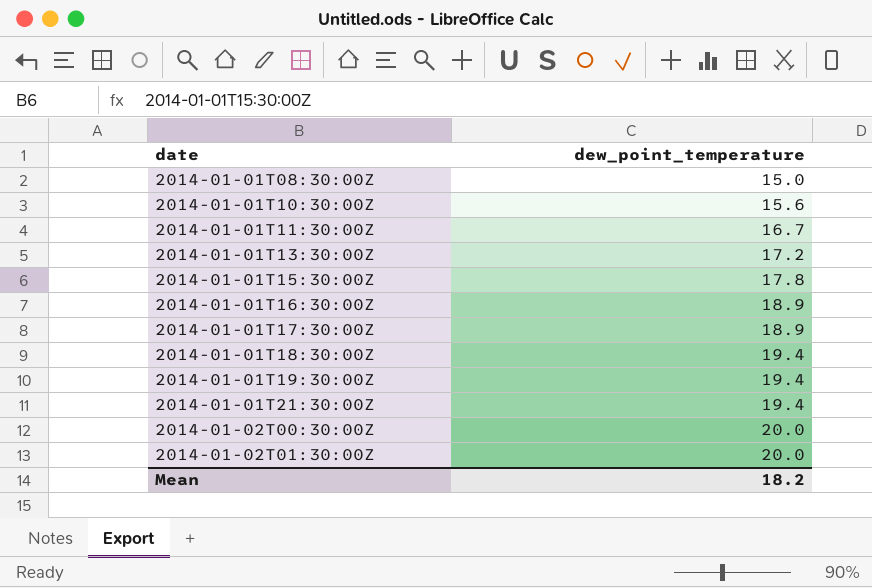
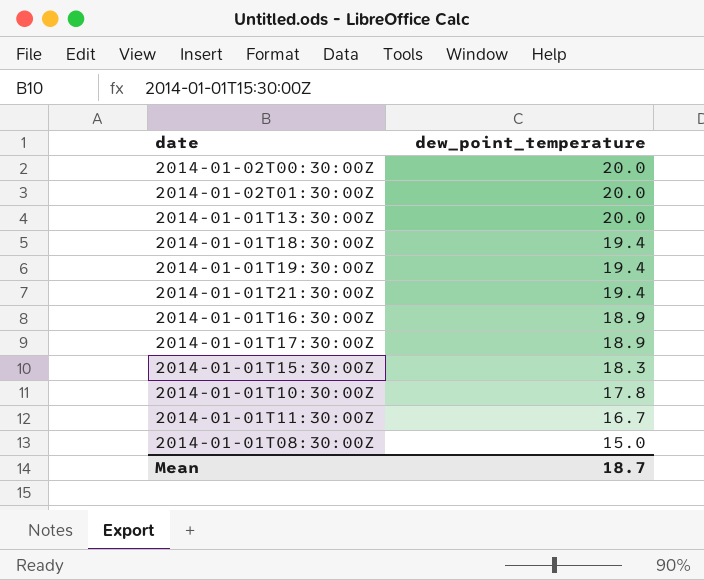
row order: date ascending -> dew_point_temperature descending
2014-01-01T13:30:00Z | dew_point_temperature: 17.2 -> 20.0
2014-01-01T15:30:00Z | dew_point_temperature: 17.8 -> 18.3
2014-01-01T10:30:00Z | dew_point_temperature: 15.6 -> 17.8
Mean | dew_point_temperature: 18.2 -> 18.7

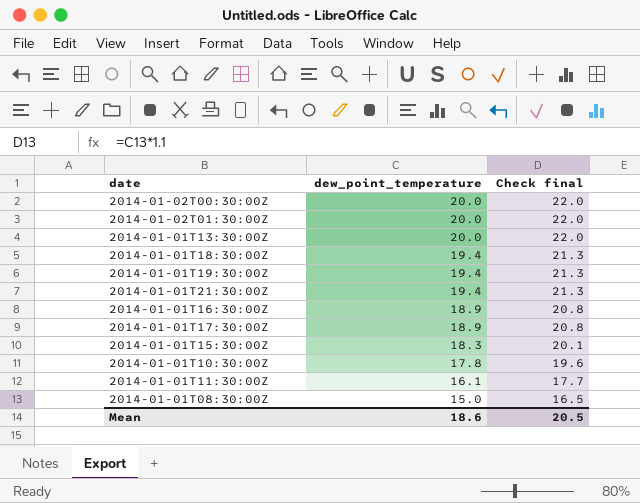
column Check final | formula: none -> [dew_point_temperature] * 1.1
2014-01-01T11:30:00Z | dew_point_temperature: 16.7 -> 16.1
Mean | dew_point_temperature: 18.7 -> 18.6

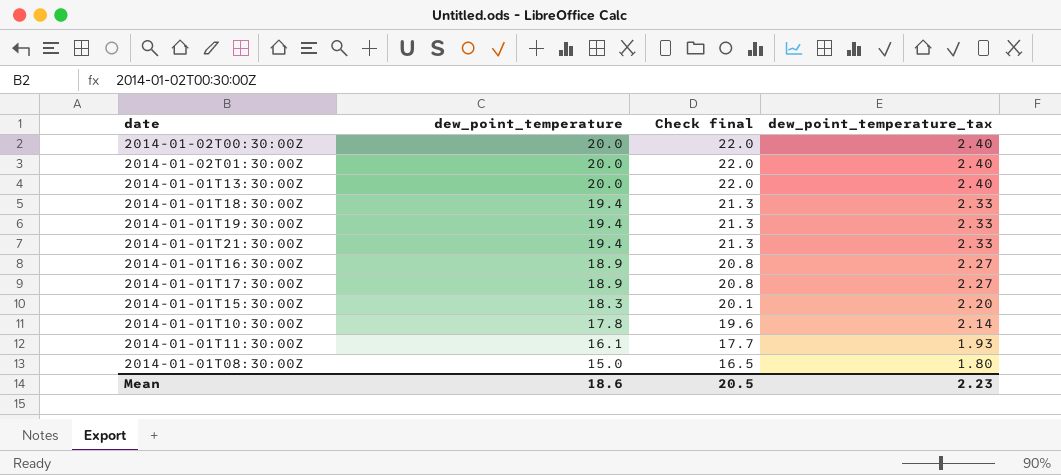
column dew_point_temperature_tax | formula: none -> [dew_point_temperature] * 0.12

